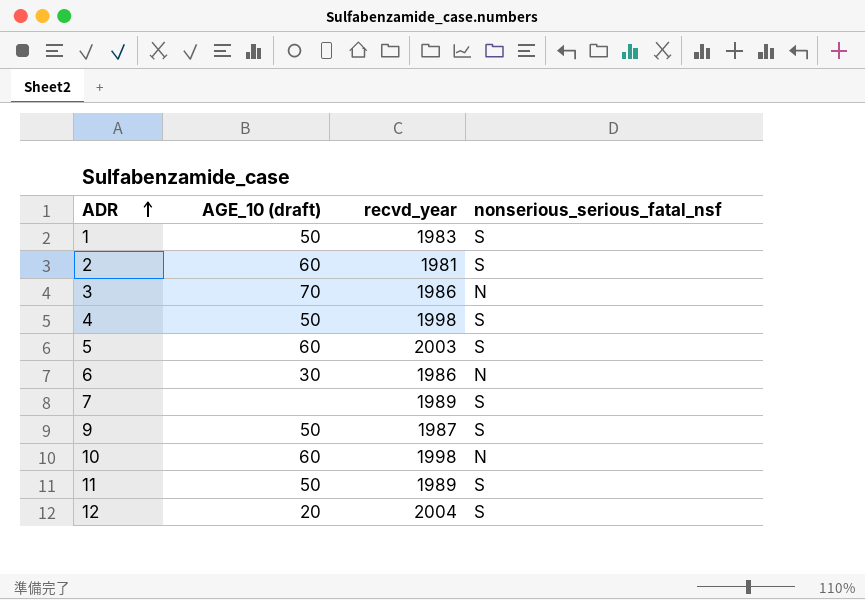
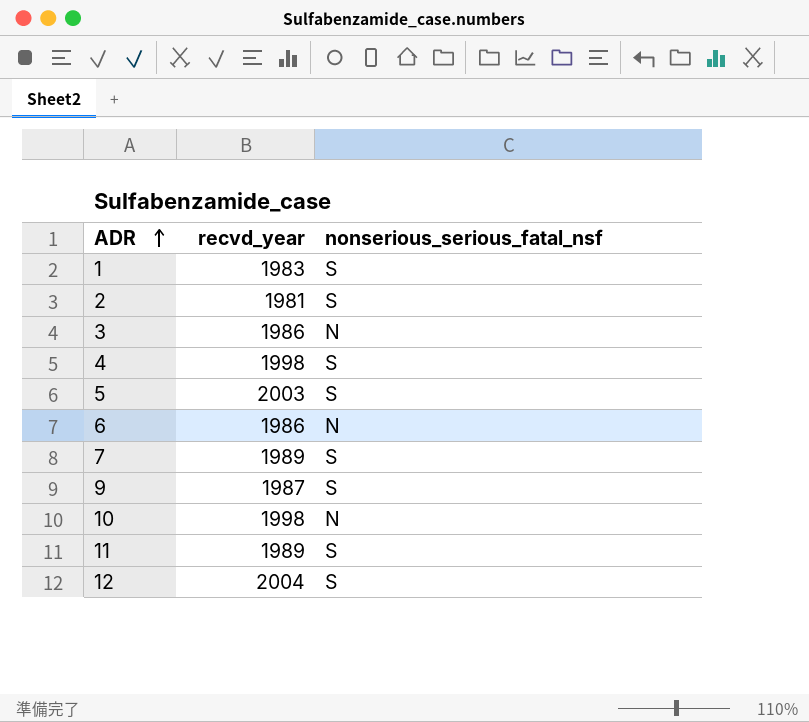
column AGE_10 (draft) | position: 2 -> none

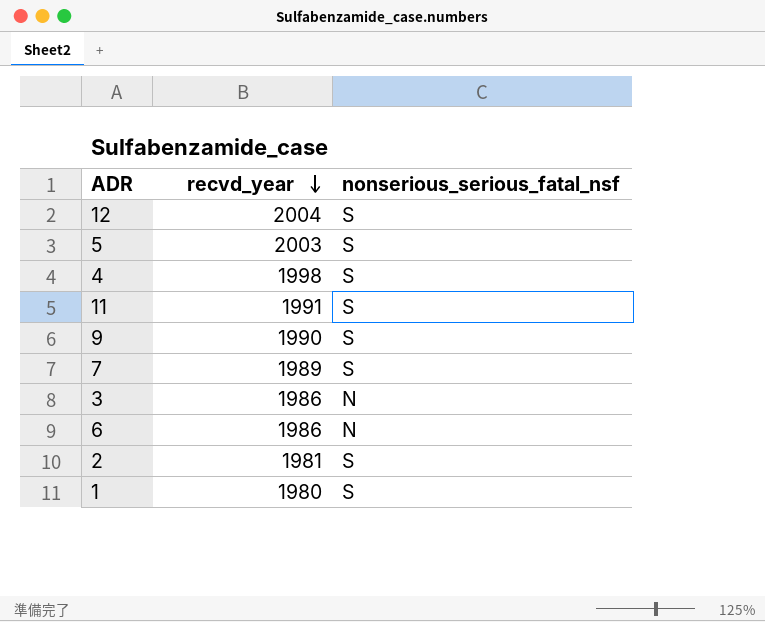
row order: ADR ascending -> recvd_year descending
row 10: 1998 | N -> none
11 | recvd_year: 1989 -> 1991
9 | recvd_year: 1987 -> 1990
1 | recvd_year: 1983 -> 1980

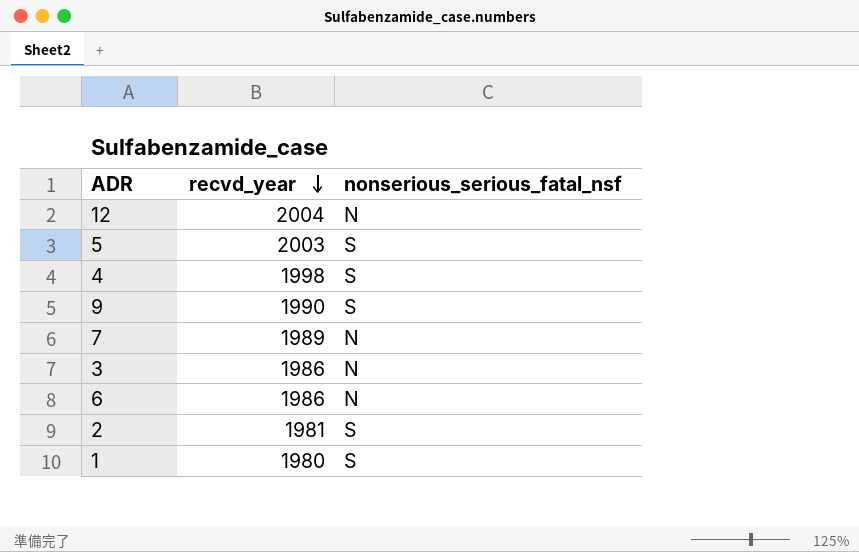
row 11: 1991 | S -> none
12 | nonserious_serious_fatal_nsf: S -> N
7 | nonserious_serious_fatal_nsf: S -> N

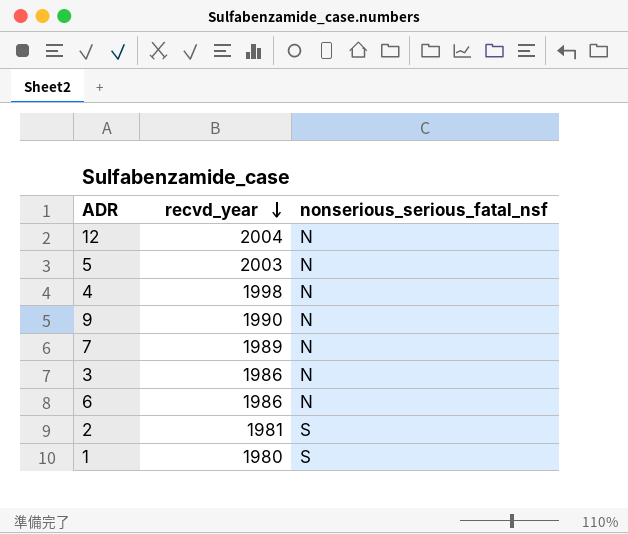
5 | nonserious_serious_fatal_nsf: S -> N
4 | nonserious_serious_fatal_nsf: S -> N
9 | nonserious_serious_fatal_nsf: S -> N

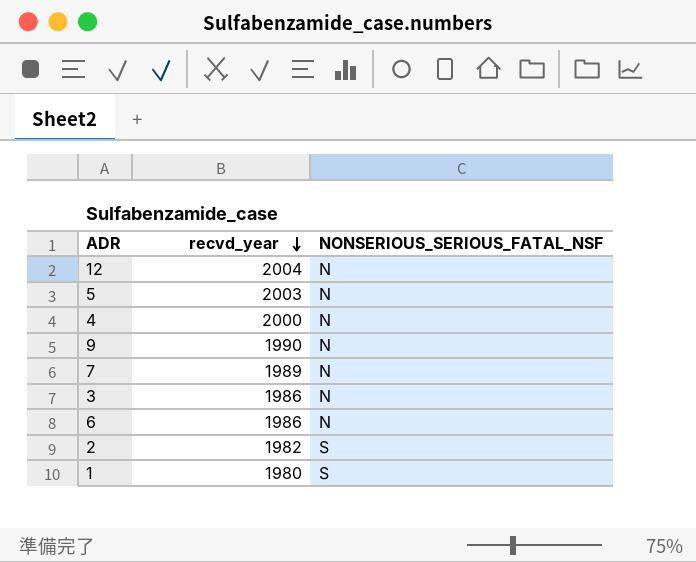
column name: nonserious_serious_fatal_nsf -> NONSERIOUS_SERIOUS_FATAL_NSF
4 | recvd_year: 1998 -> 2000
2 | recvd_year: 1981 -> 1982

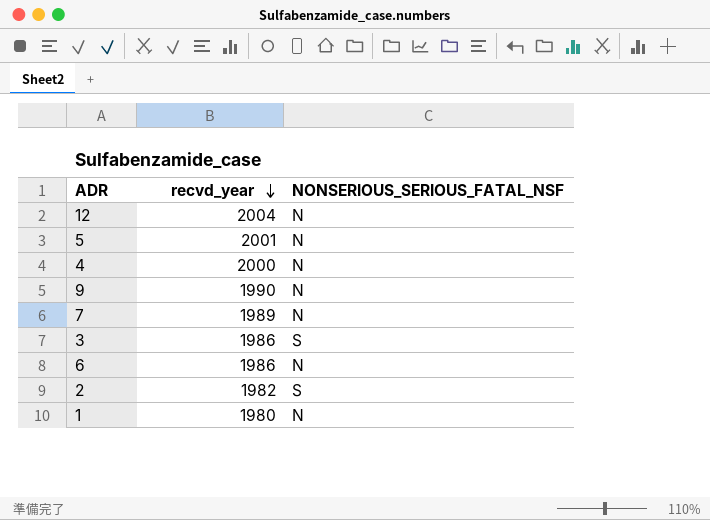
5 | recvd_year: 2003 -> 2001
3 | NONSERIOUS_SERIOUS_FATAL_NSF: N -> S
1 | NONSERIOUS_SERIOUS_FATAL_NSF: S -> N

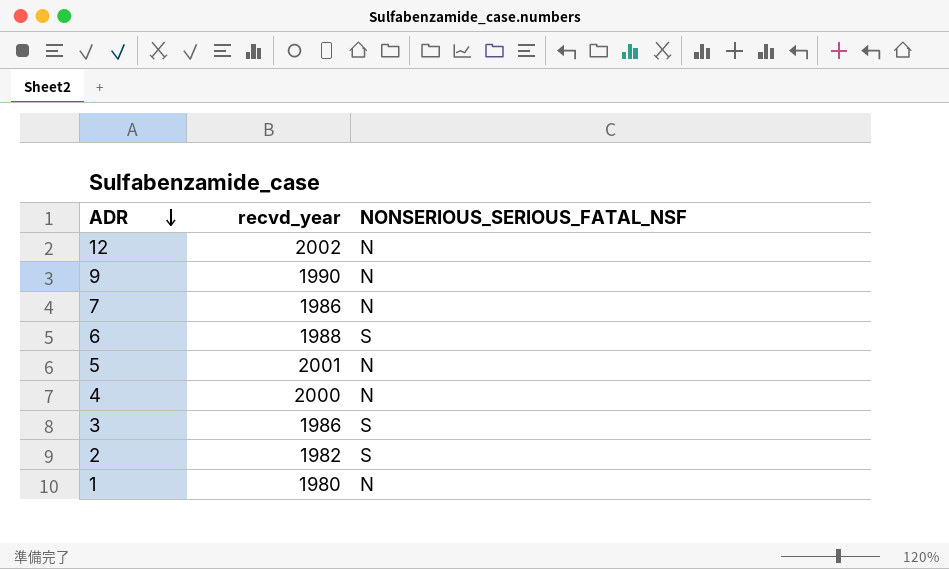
row order: recvd_year descending -> ADR descending
12 | recvd_year: 2004 -> 2002
7 | recvd_year: 1989 -> 1986
6 | recvd_year: 1986 -> 1988
6 | NONSERIOUS_SERIOUS_FATAL_NSF: N -> S

